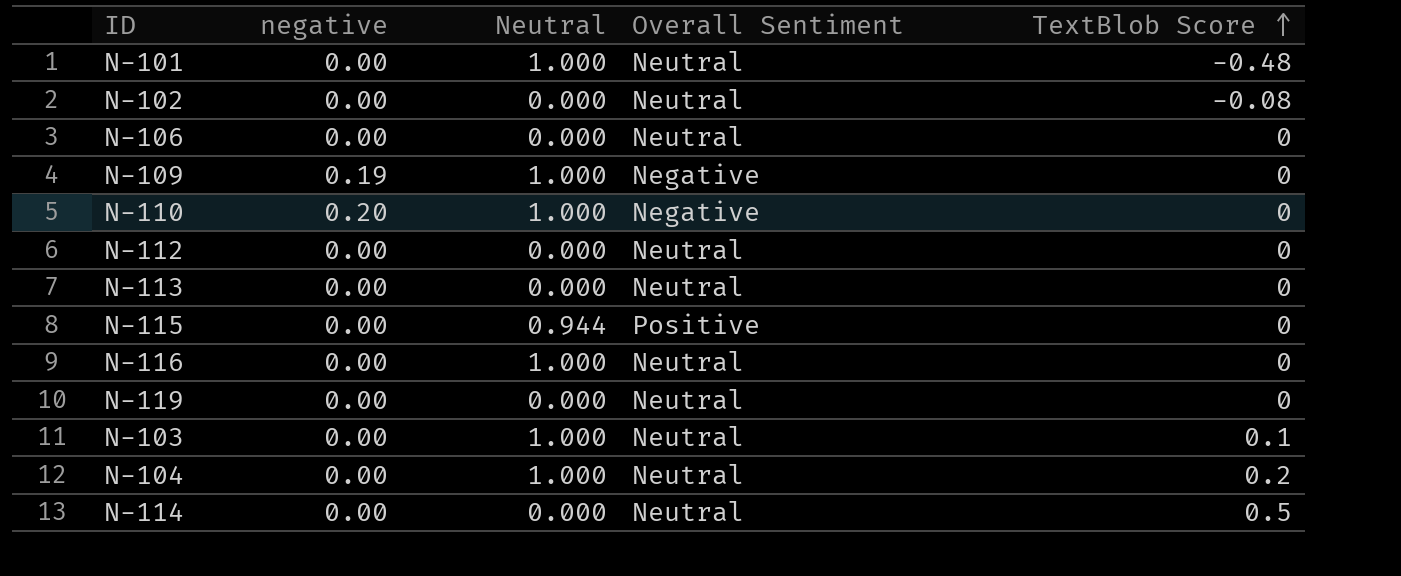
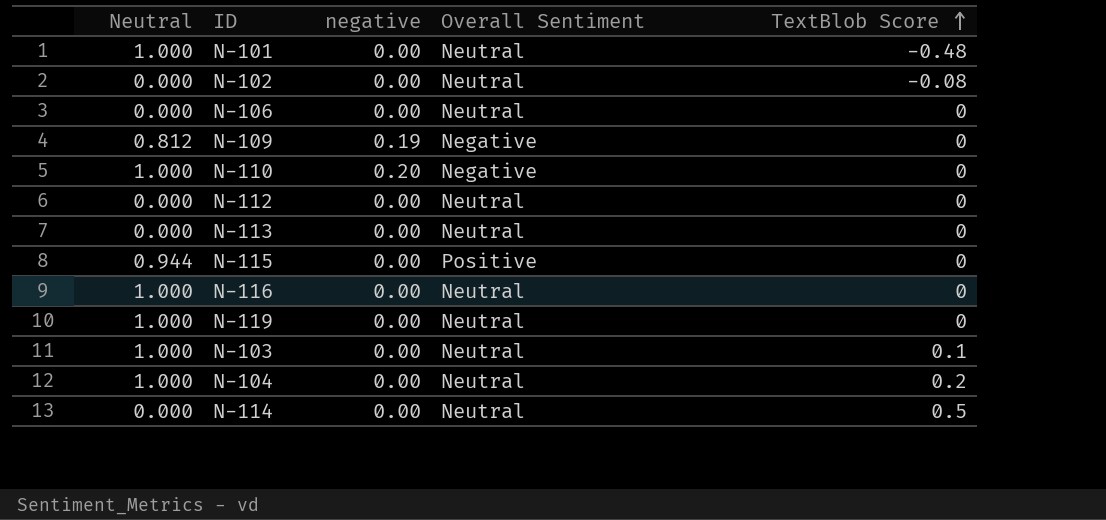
column Neutral | position: 3 -> 1
N-109 | Neutral: 1.000 -> 0.812
N-119 | Neutral: 0.000 -> 1.000

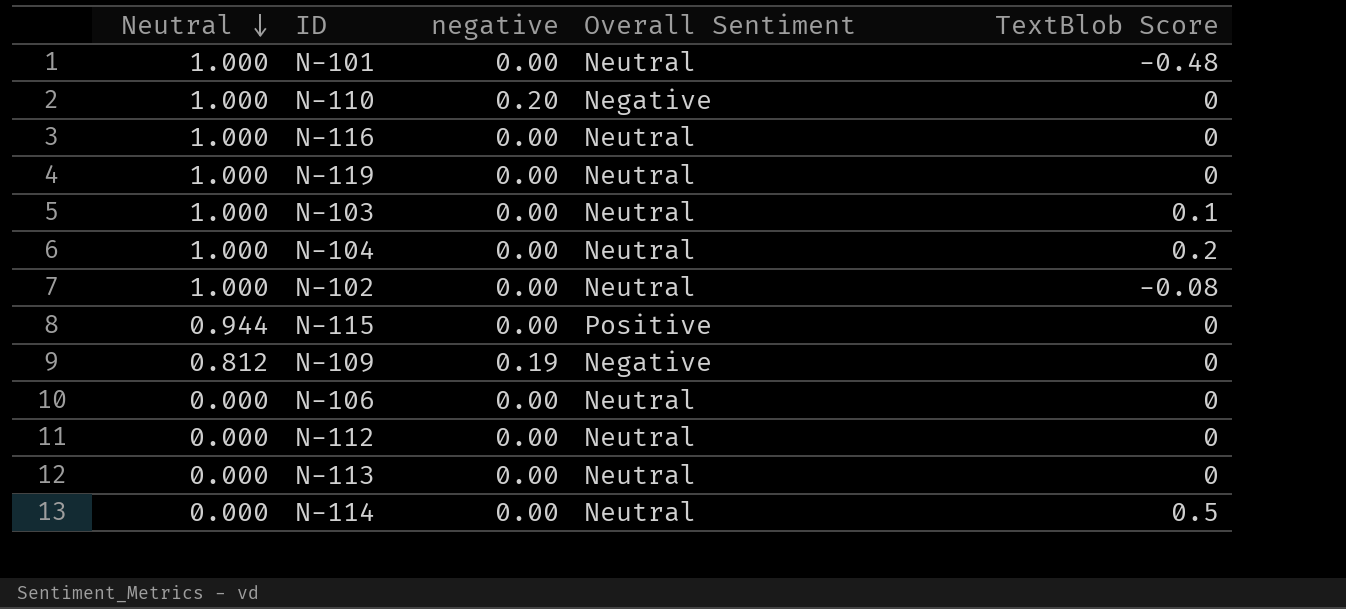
row order: TextBlob Score ascending -> Neutral descending
N-102 | Neutral: 0.000 -> 1.000

